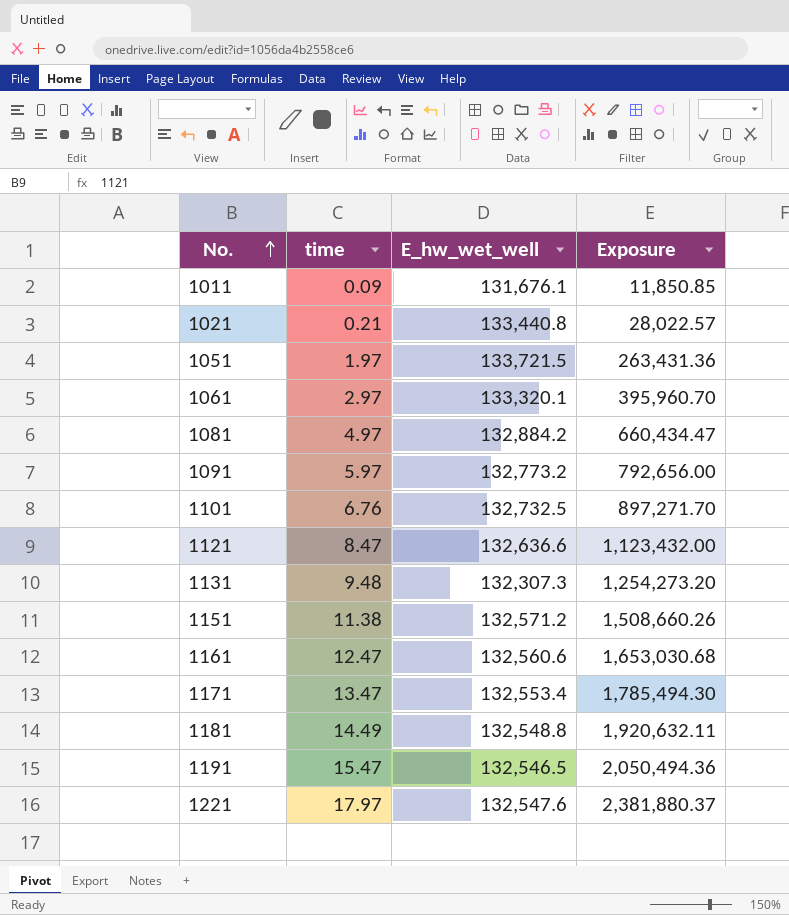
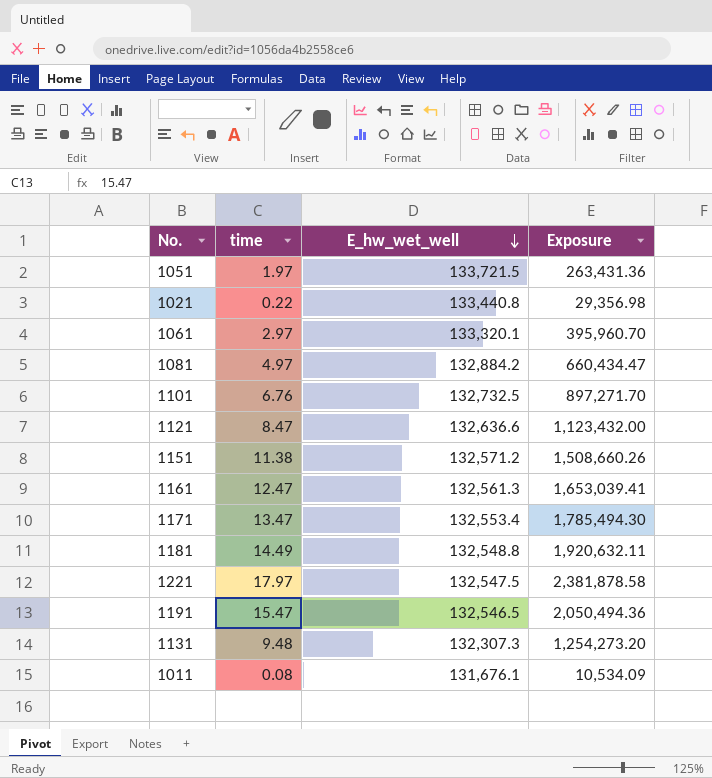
row order: No. ascending -> E_hw_wet_well descending
row 1091: 5.97 | 132,773.2 | 792,656.00 -> none
1021 | time: 0.21 -> 0.22
1021 | Exposure: 28,022.57 -> 29,356.98
1161 | E_hw_wet_well: 132,560.6 -> 132,561.3
1161 | Exposure: 1,653,030.68 -> 1,653,039.41
1221 | E_hw_wet_well: 132,547.6 -> 132,547.5
1221 | Exposure: 2,381,880.37 -> 2,381,878.58
1011 | time: 0.09 -> 0.08
1011 | Exposure: 11,850.85 -> 10,534.09

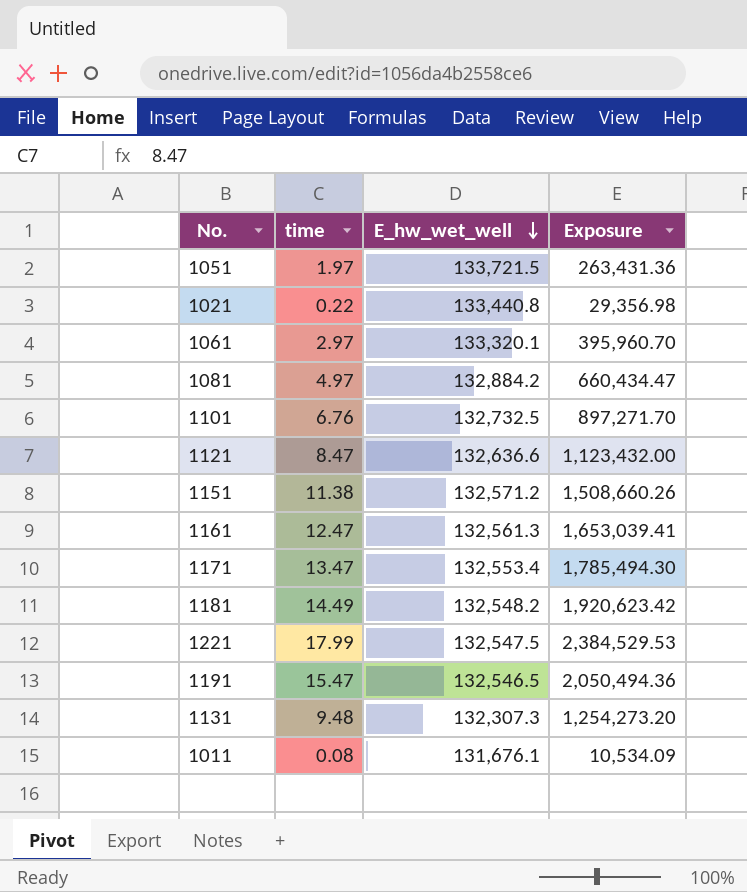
1181 | E_hw_wet_well: 132,548.8 -> 132,548.2
1181 | Exposure: 1,920,632.11 -> 1,920,623.42
1221 | time: 17.97 -> 17.99
1221 | Exposure: 2,381,878.58 -> 2,384,529.53

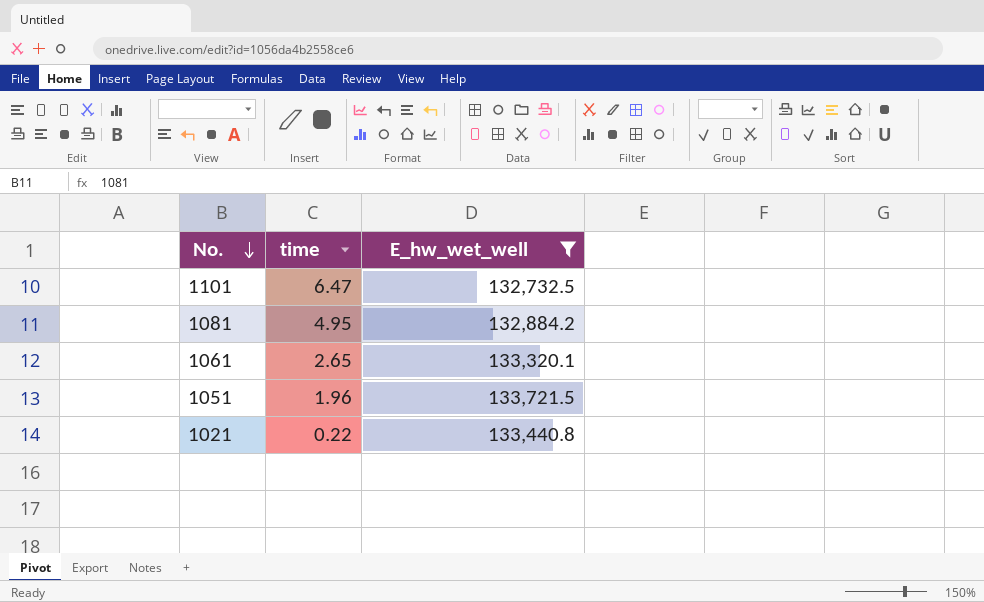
filter: none -> E_hw_wet_well >= 132,732.5
row order: E_hw_wet_well descending -> No. descending
column Exposure | formula: [time] * [E_hw_wet_well] -> none
1101 | time: 6.76 -> 6.47
1081 | time: 4.97 -> 4.95
1061 | time: 2.97 -> 2.65
1051 | time: 1.97 -> 1.96

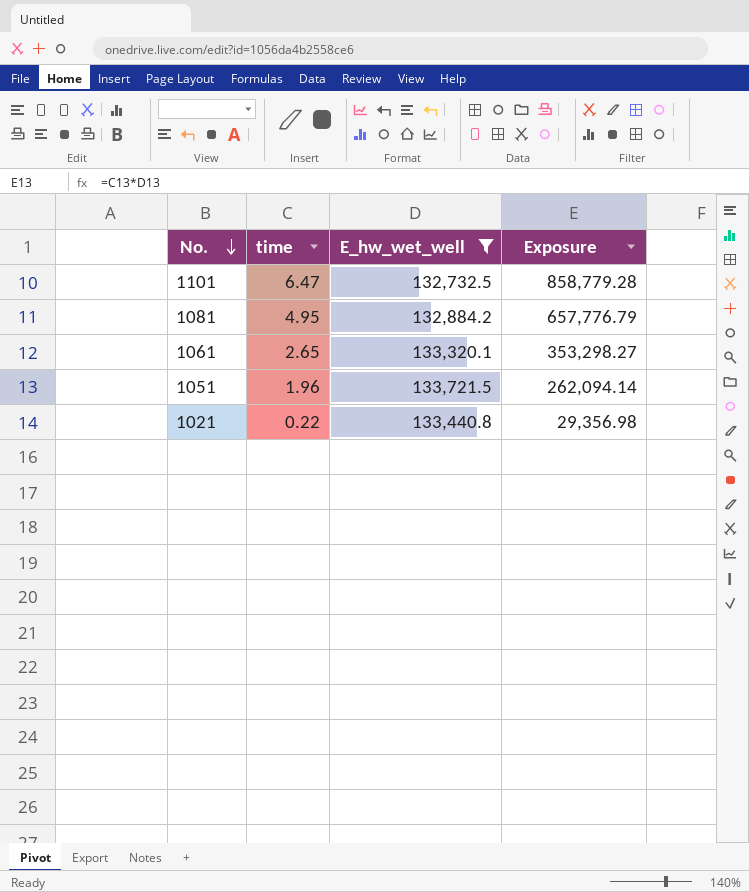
column Exposure | formula: none -> [time] * [E_hw_wet_well]

